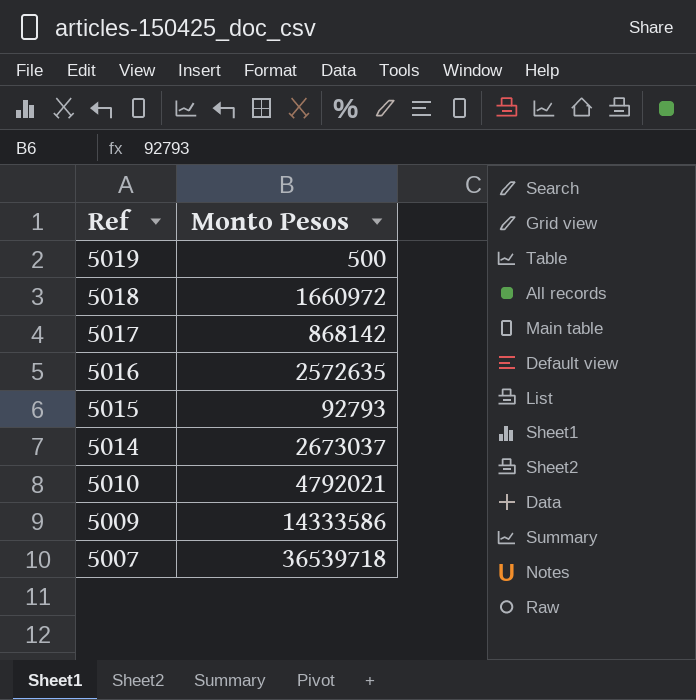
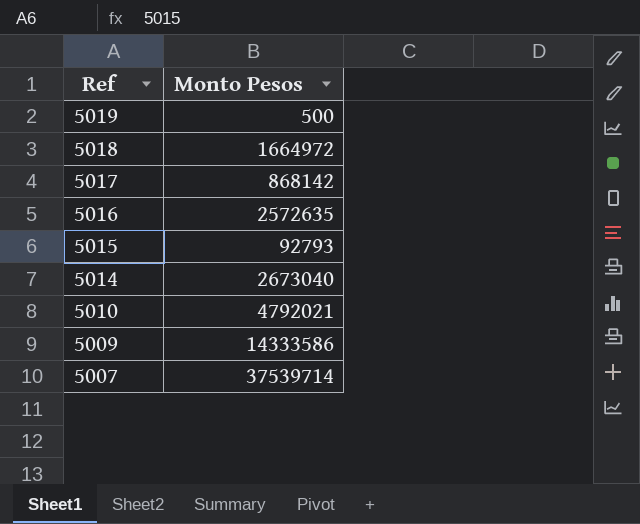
5018 | Monto Pesos: 1660972 -> 1664972
5014 | Monto Pesos: 2673037 -> 2673040
5007 | Monto Pesos: 36539718 -> 37539714

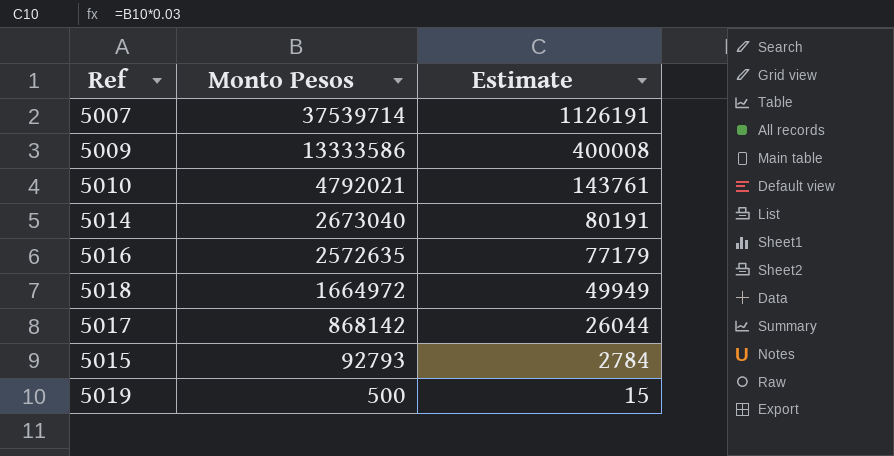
row order: Ref descending -> Monto Pesos descending
column Estimate | formula: none -> [Monto Pesos] * 0.03
5009 | Monto Pesos: 14333586 -> 13333586

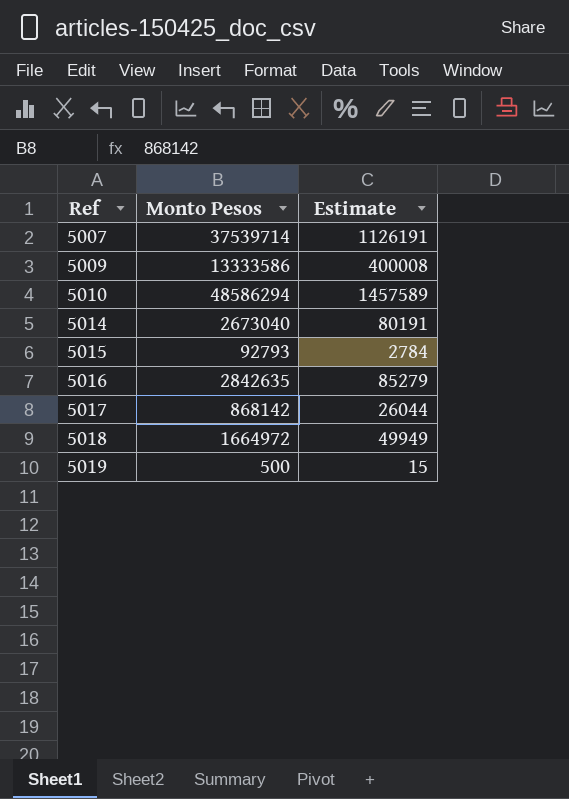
row order: Monto Pesos descending -> Ref ascending
5010 | Monto Pesos: 4792021 -> 48586294
5010 | Estimate: 143761 -> 1457589
5016 | Monto Pesos: 2572635 -> 2842635
5016 | Estimate: 77179 -> 85279

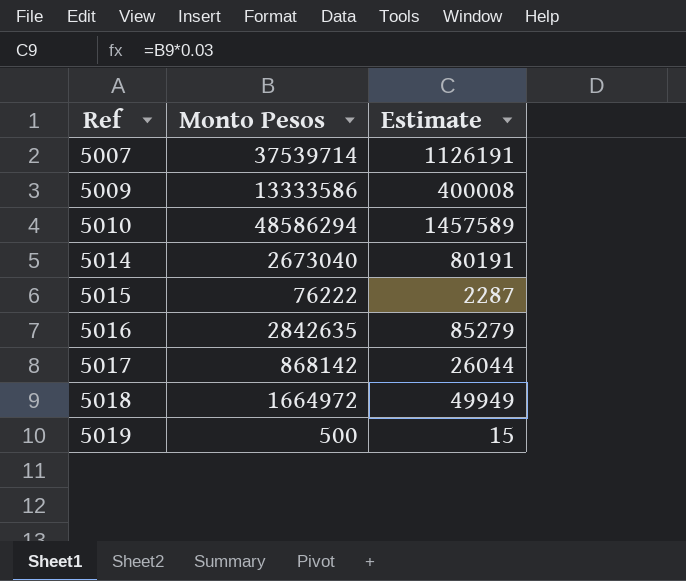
5015 | Monto Pesos: 92793 -> 76222
5015 | Estimate: 2784 -> 2287

